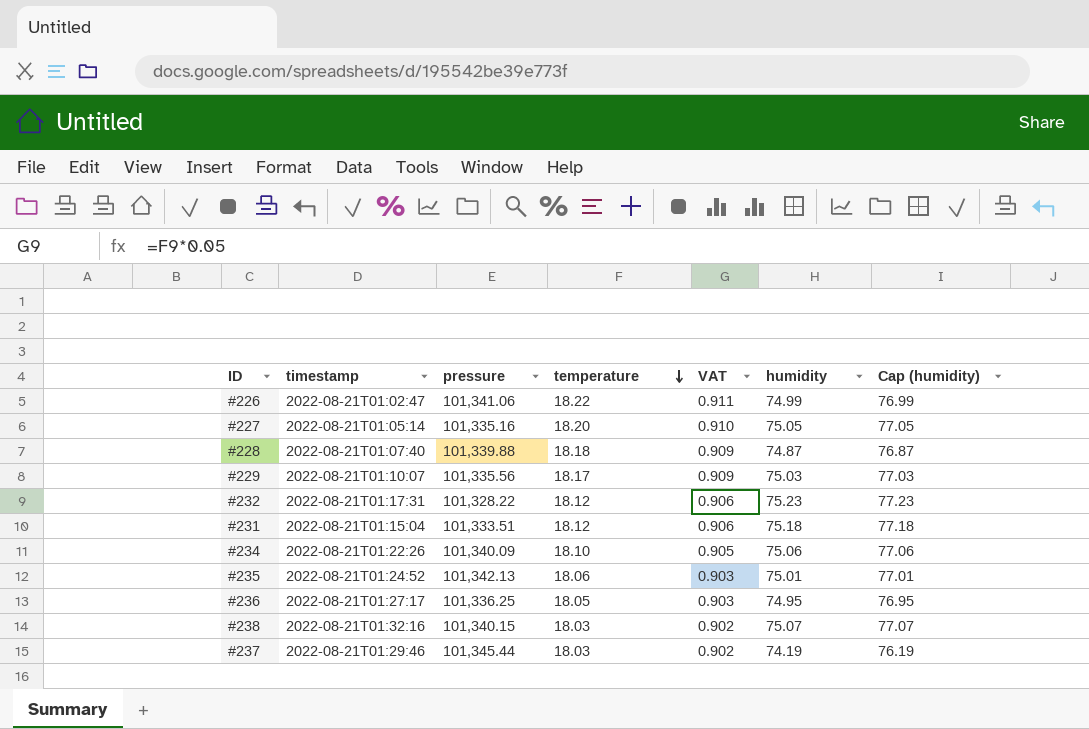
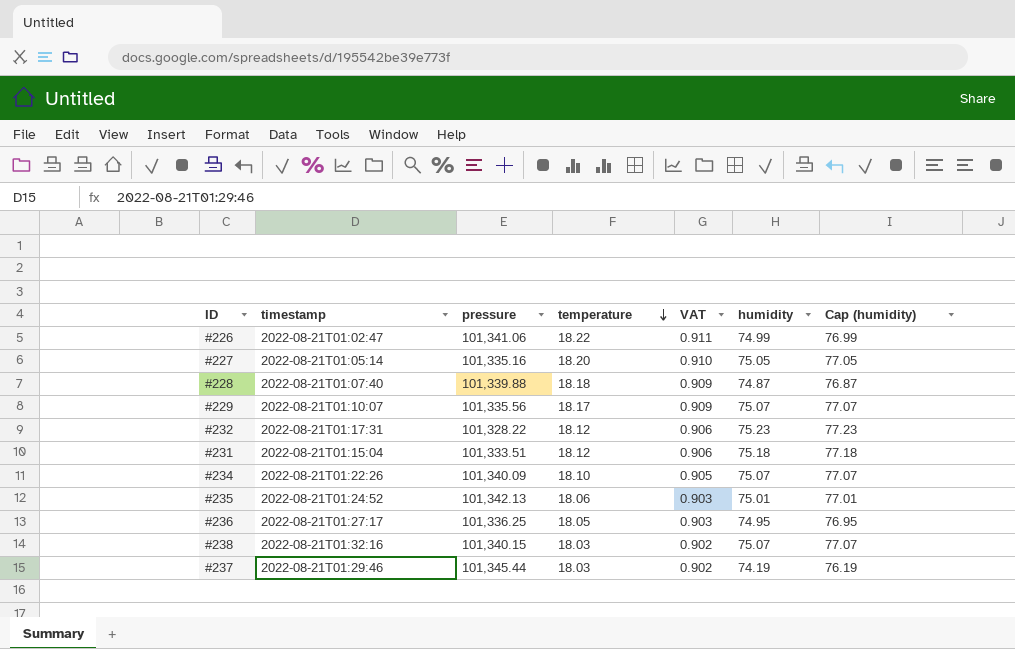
#229 | humidity: 75.03 -> 75.07
#229 | Cap (humidity): 77.03 -> 77.07
#234 | humidity: 75.06 -> 75.07
#234 | Cap (humidity): 77.06 -> 77.07

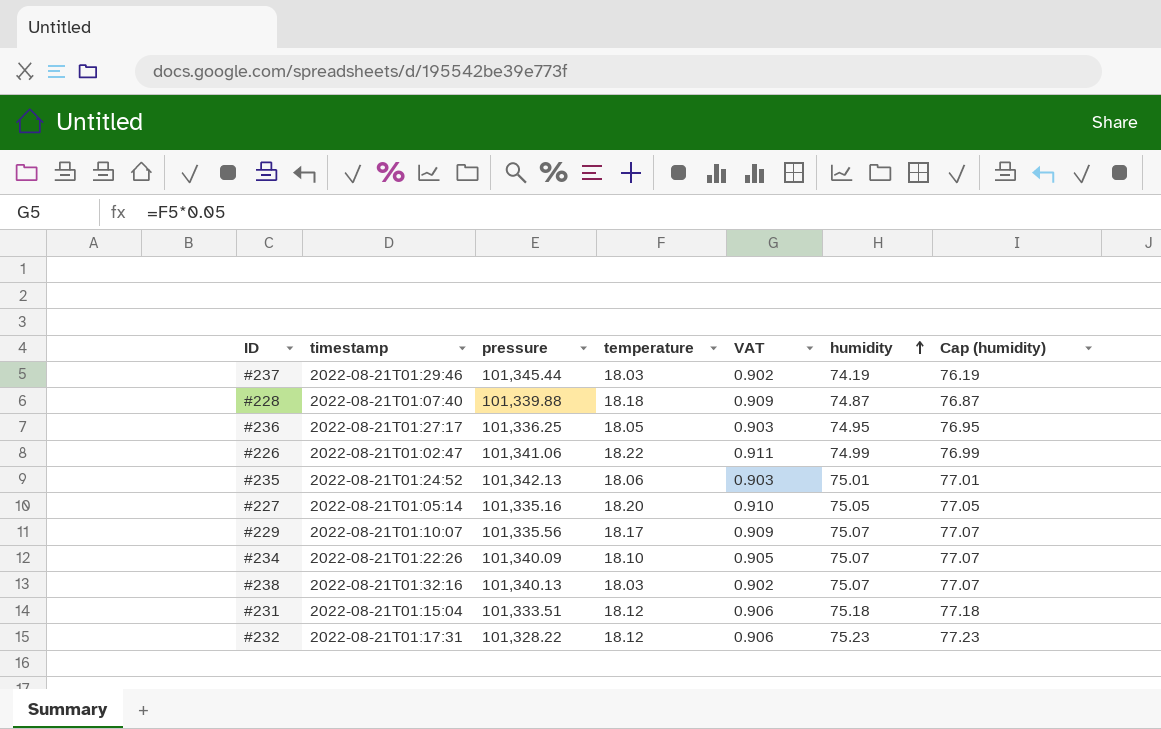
row order: temperature descending -> humidity ascending
#238 | pressure: 101,340.15 -> 101,340.13

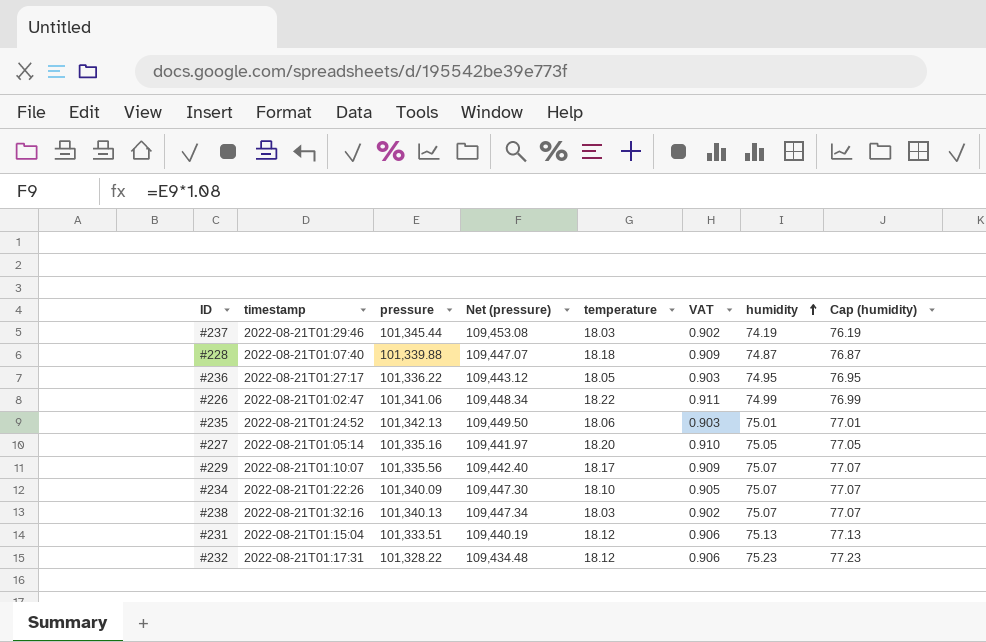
column Net (pressure) | formula: none -> [pressure] * 1.08
#236 | pressure: 101,336.25 -> 101,336.22
#231 | humidity: 75.18 -> 75.13
#231 | Cap (humidity): 77.18 -> 77.13

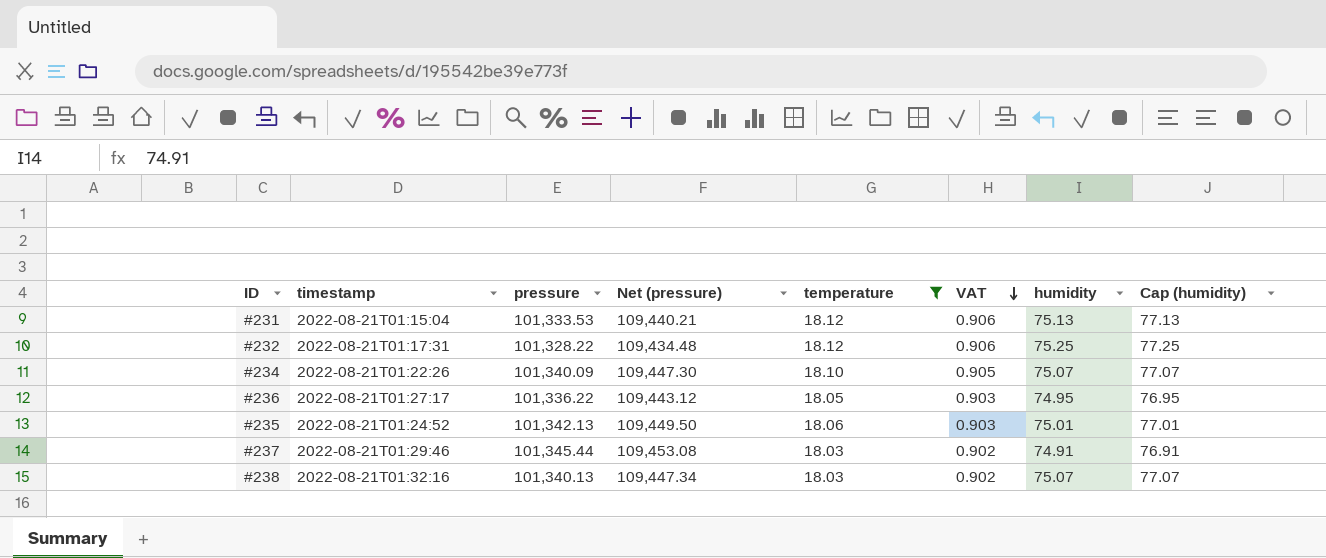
filter: none -> temperature <= 18.12
row order: humidity ascending -> VAT descending
#231 | pressure: 101,333.51 -> 101,333.53
#231 | Net (pressure): 109,440.19 -> 109,440.21
#232 | humidity: 75.23 -> 75.25
#232 | Cap (humidity): 77.23 -> 77.25
#237 | humidity: 74.19 -> 74.91
#237 | Cap (humidity): 76.19 -> 76.91

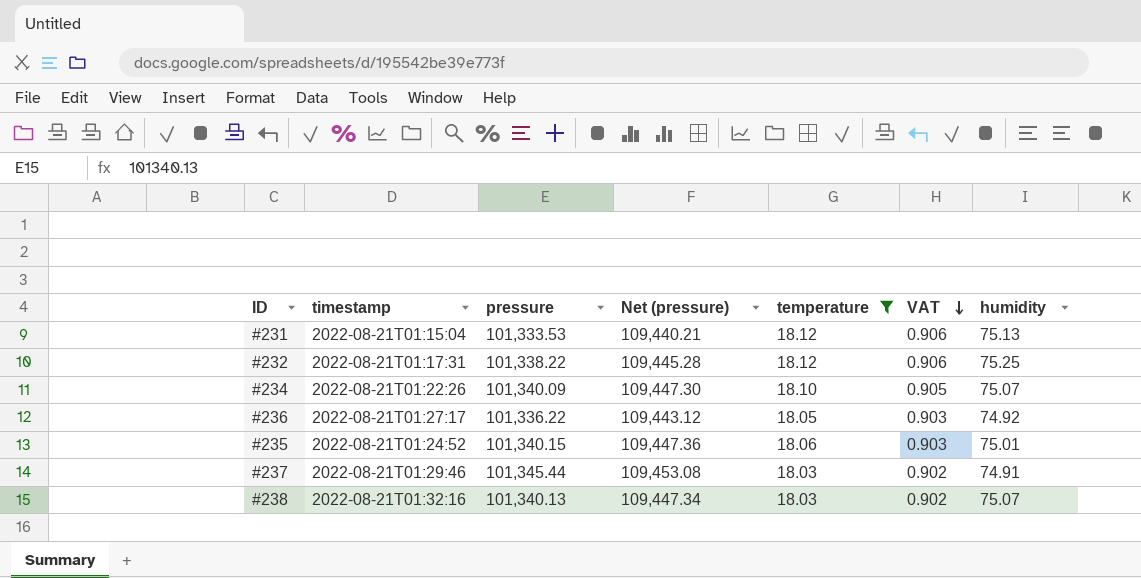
column Cap (humidity) | formula: [humidity] + 2 -> none
#232 | pressure: 101,328.22 -> 101,338.22
#232 | Net (pressure): 109,434.48 -> 109,445.28
#236 | humidity: 74.95 -> 74.92
#235 | pressure: 101,342.13 -> 101,340.15
#235 | Net (pressure): 109,449.50 -> 109,447.36

